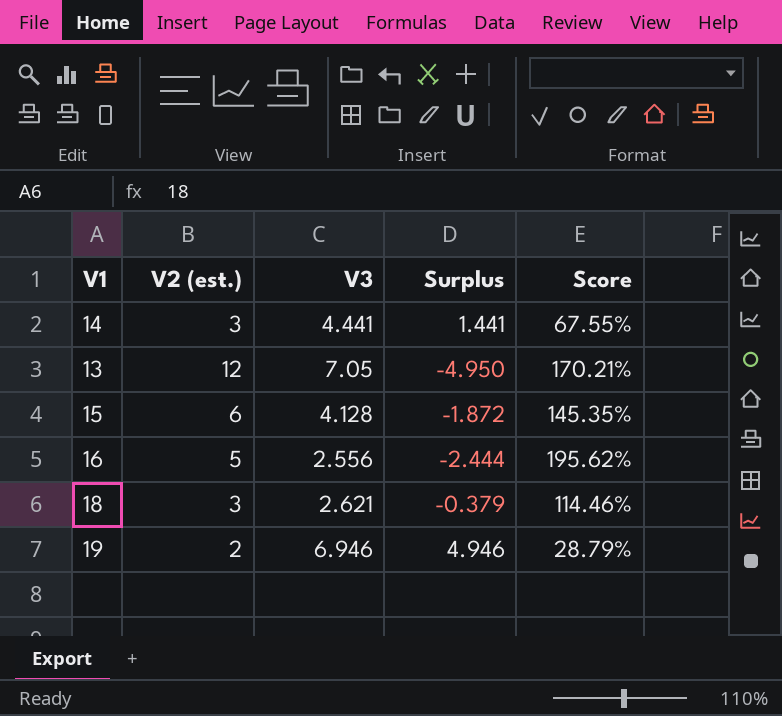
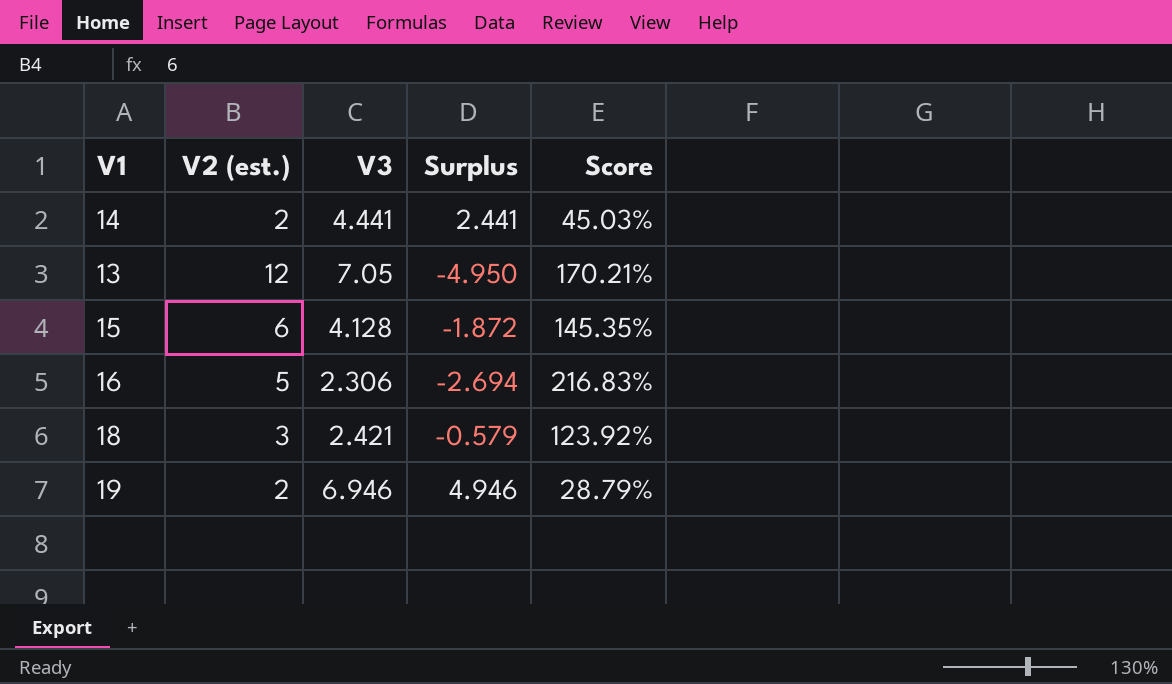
14 | V2 (est.): 3 -> 2
14 | Surplus: 1.441 -> 2.441
14 | Score: 67.55% -> 45.03%
16 | V3: 2.556 -> 2.306
16 | Surplus: -2.444 -> -2.694
16 | Score: 195.62% -> 216.83%
18 | V3: 2.621 -> 2.421
18 | Surplus: -0.379 -> -0.579
18 | Score: 114.46% -> 123.92%

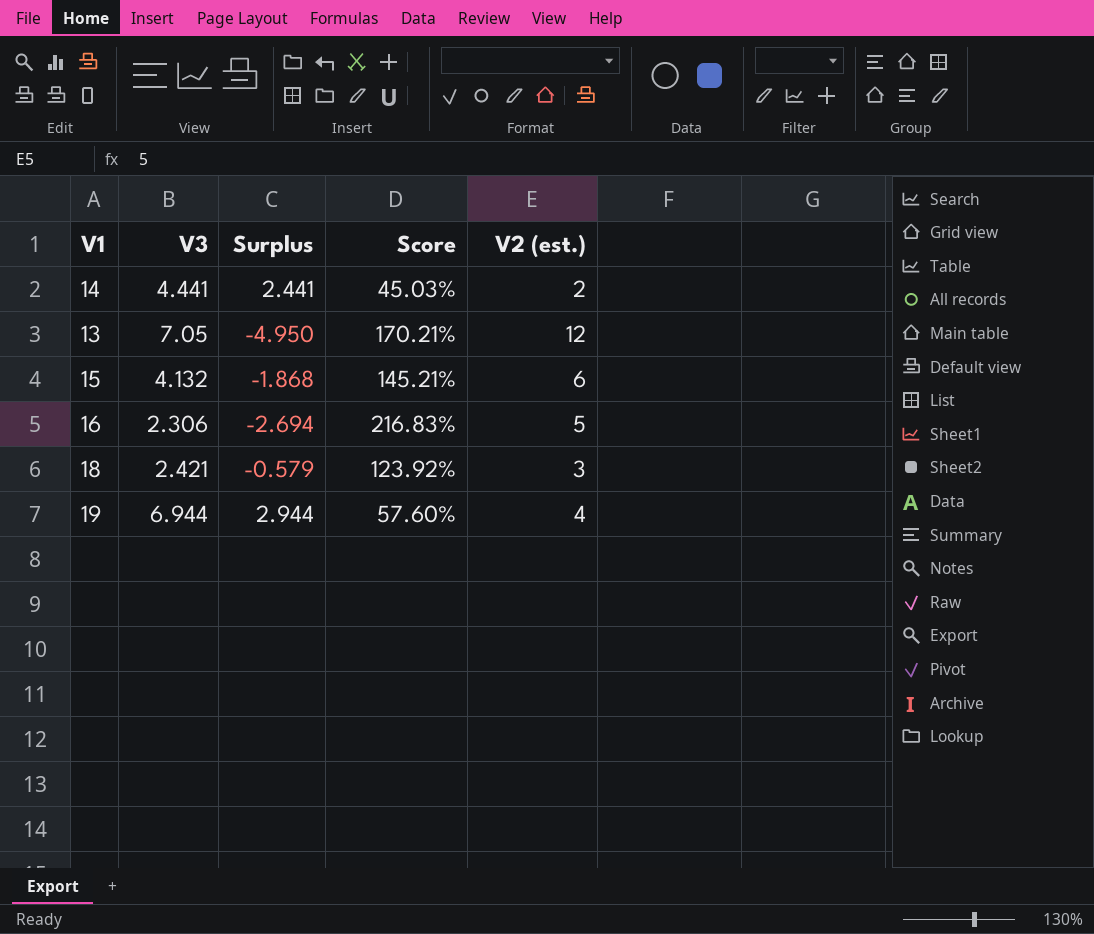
column V2 (est.) | position: 2 -> 5
15 | V3: 4.128 -> 4.132
15 | Surplus: -1.872 -> -1.868
15 | Score: 145.35% -> 145.21%
19 | V3: 6.946 -> 6.944
19 | Surplus: 4.946 -> 2.944
19 | Score: 28.79% -> 57.60%
19 | V2 (est.): 2 -> 4

